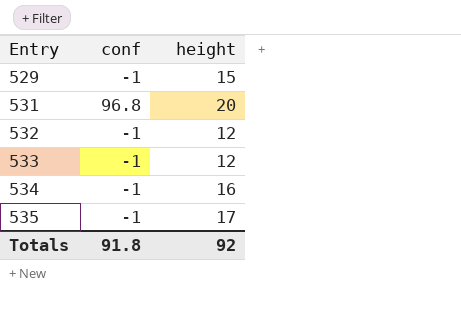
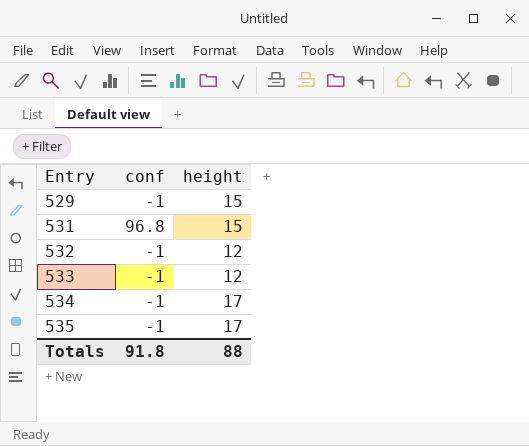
531 | height: 20 -> 15
534 | height: 16 -> 17
Totals | height: 92 -> 88

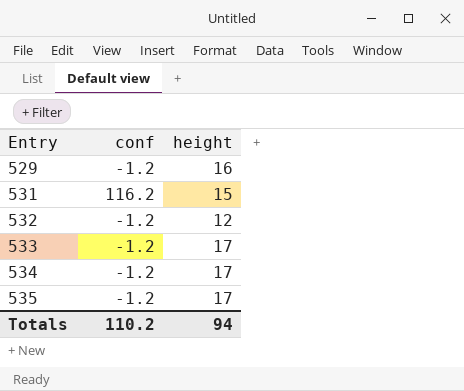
529 | conf: -1 -> -1.2
529 | height: 15 -> 16
531 | conf: 96.8 -> 116.2
532 | conf: -1 -> -1.2
533 | conf: -1 -> -1.2
533 | height: 12 -> 17
534 | conf: -1 -> -1.2
535 | conf: -1 -> -1.2
Totals | conf: 91.8 -> 110.2
Totals | height: 88 -> 94

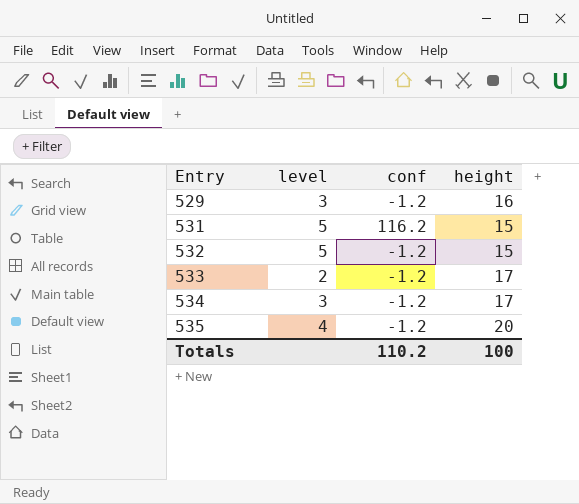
column level | position: none -> 2
532 | height: 12 -> 15
535 | height: 17 -> 20
Totals | height: 94 -> 100

